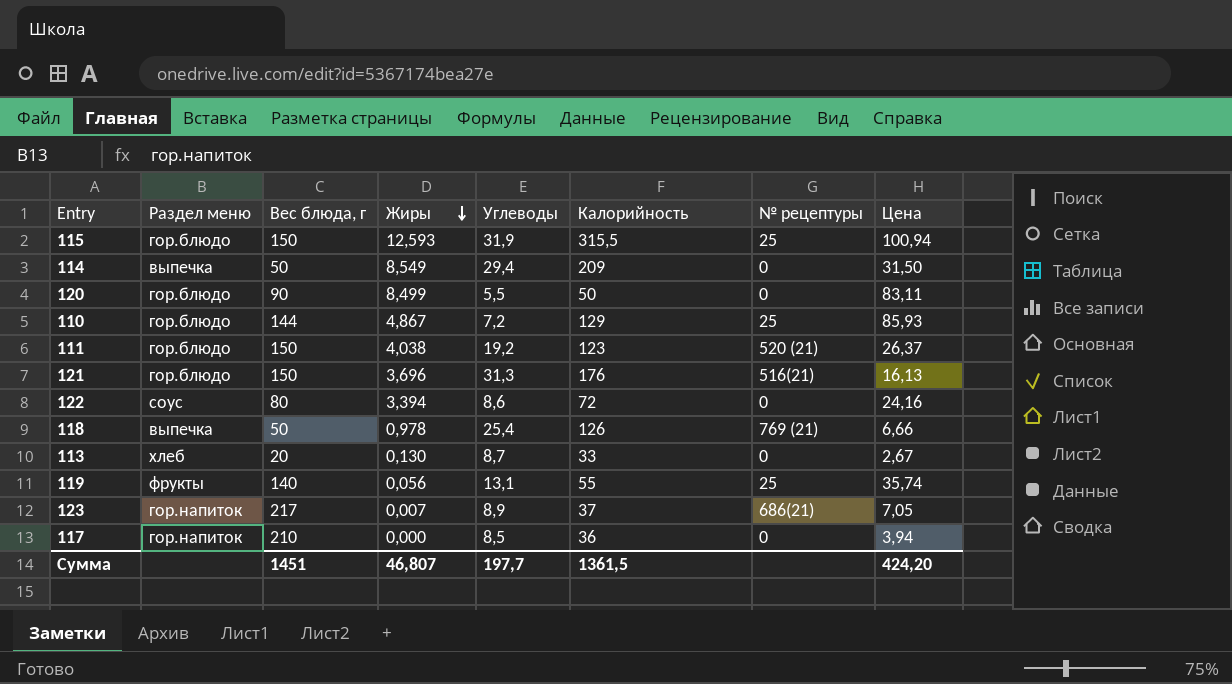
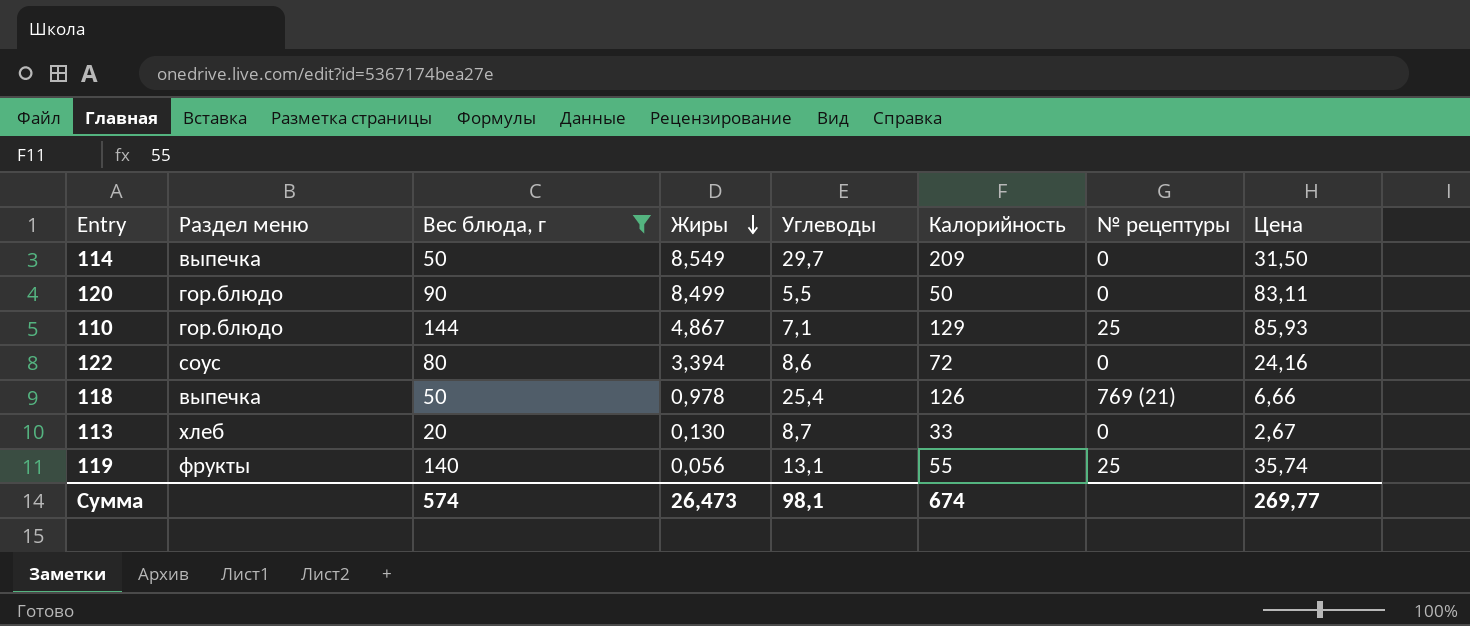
filter: none -> Вес блюда, г <= 144
114 | Углеводы: 29,4 -> 29,7
110 | Углеводы: 7,2 -> 7,1
Сумма | Вес блюда, г: 1451 -> 574
Сумма | Жиры: 46,807 -> 26,473
Сумма | Углеводы: 197,7 -> 98,1
Сумма | Калорийность: 1361,5 -> 674
Сумма | Цена: 424,20 -> 269,77

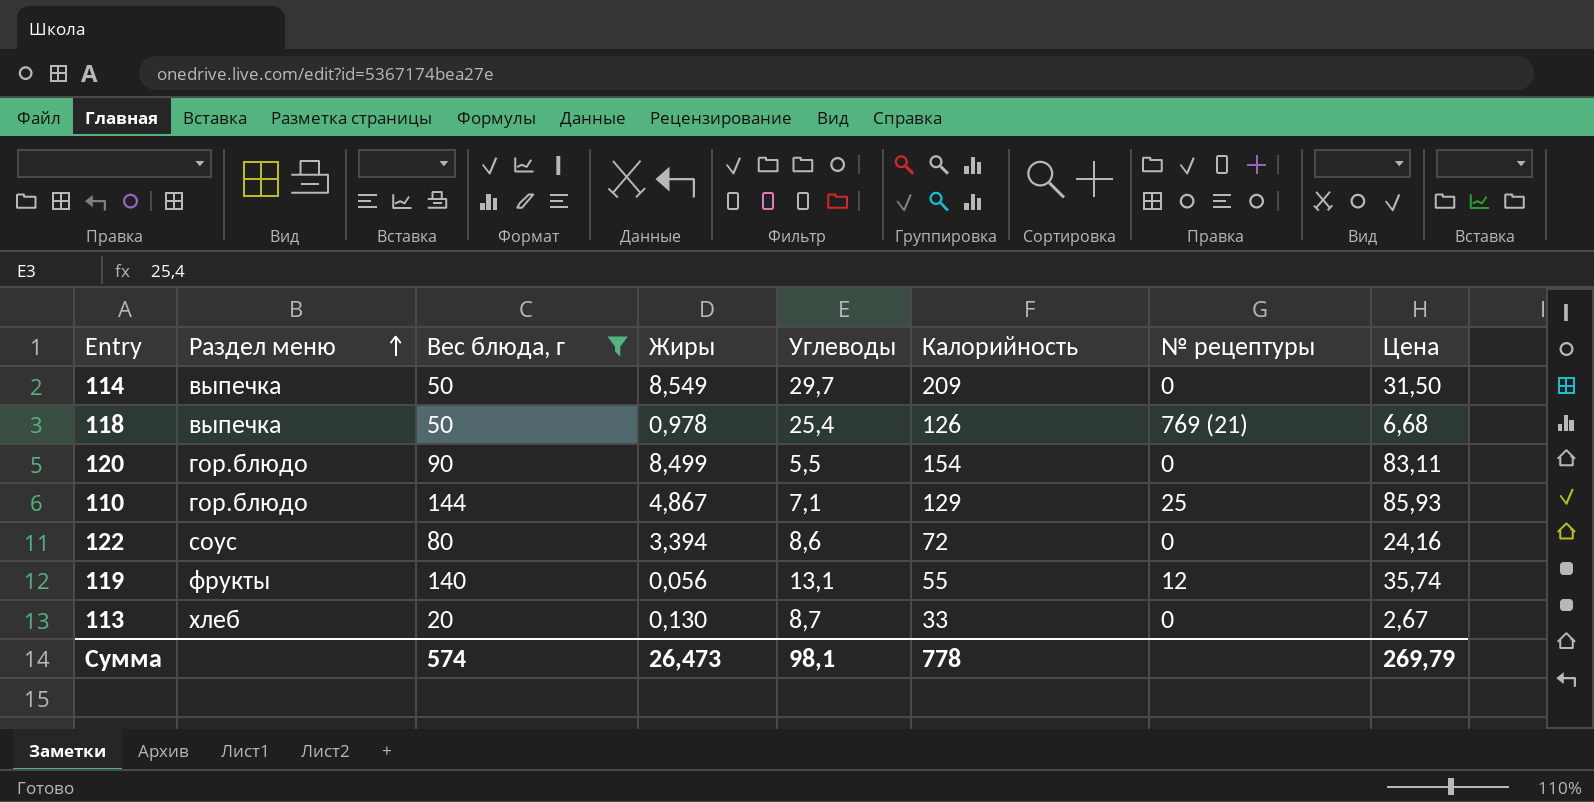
row order: Жиры descending -> Раздел меню ascending
118 | Цена: 6,66 -> 6,68
120 | Калорийность: 50 -> 154
119 | № рецептуры: 25 -> 12
Сумма | Калорийность: 674 -> 778
Сумма | Цена: 269,77 -> 269,79

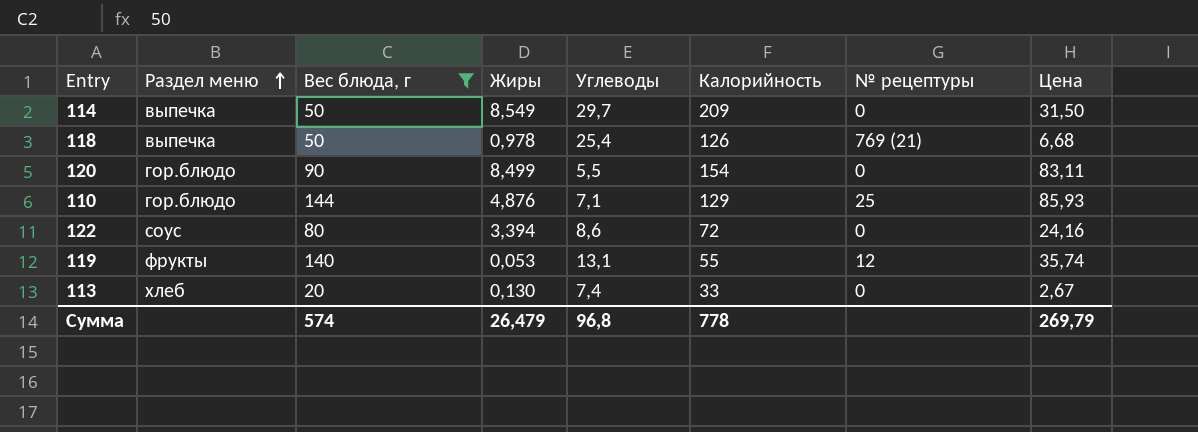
110 | Жиры: 4,867 -> 4,876
119 | Жиры: 0,056 -> 0,053
113 | Углеводы: 8,7 -> 7,4
Сумма | Жиры: 26,473 -> 26,479
Сумма | Углеводы: 98,1 -> 96,8

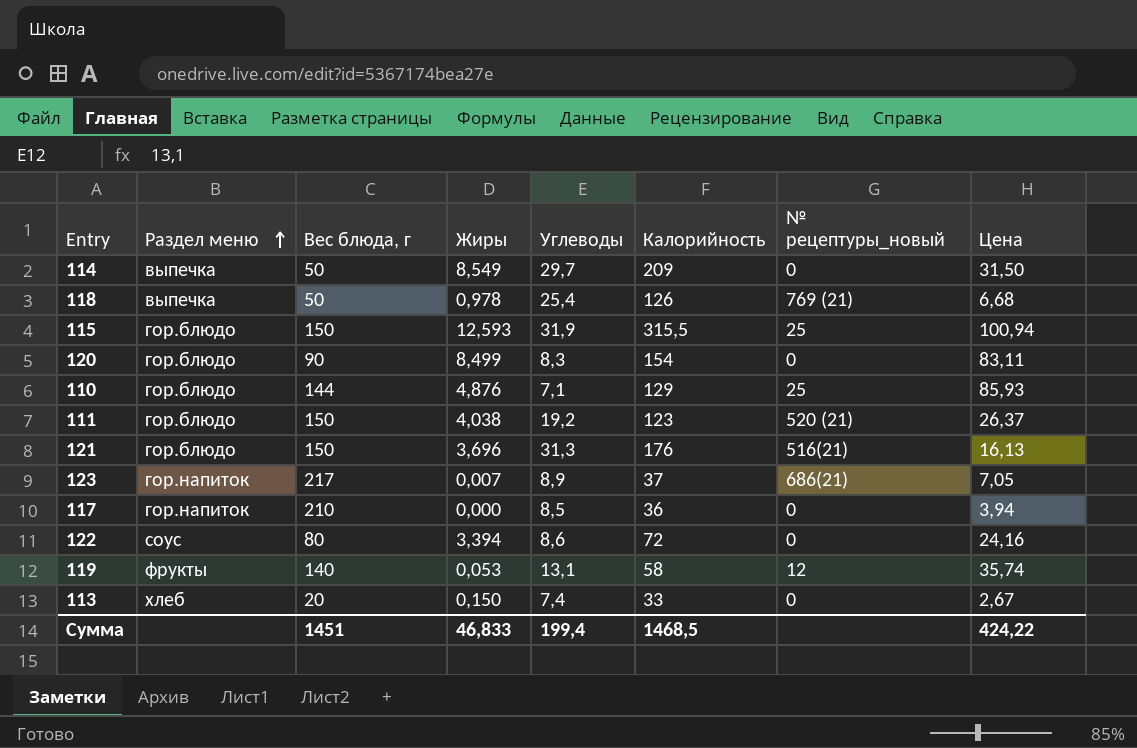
filter: Вес блюда, г <= 144 -> none
column name: № рецептуры -> № рецептуры_новый
120 | Углеводы: 5,5 -> 8,3
119 | Калорийность: 55 -> 58
113 | Жиры: 0,130 -> 0,150
Сумма | Вес блюда, г: 574 -> 1451
Сумма | Жиры: 26,479 -> 46,833
Сумма | Углеводы: 96,8 -> 199,4
Сумма | Калорийность: 778 -> 1468,5
Сумма | Цена: 269,79 -> 424,22

